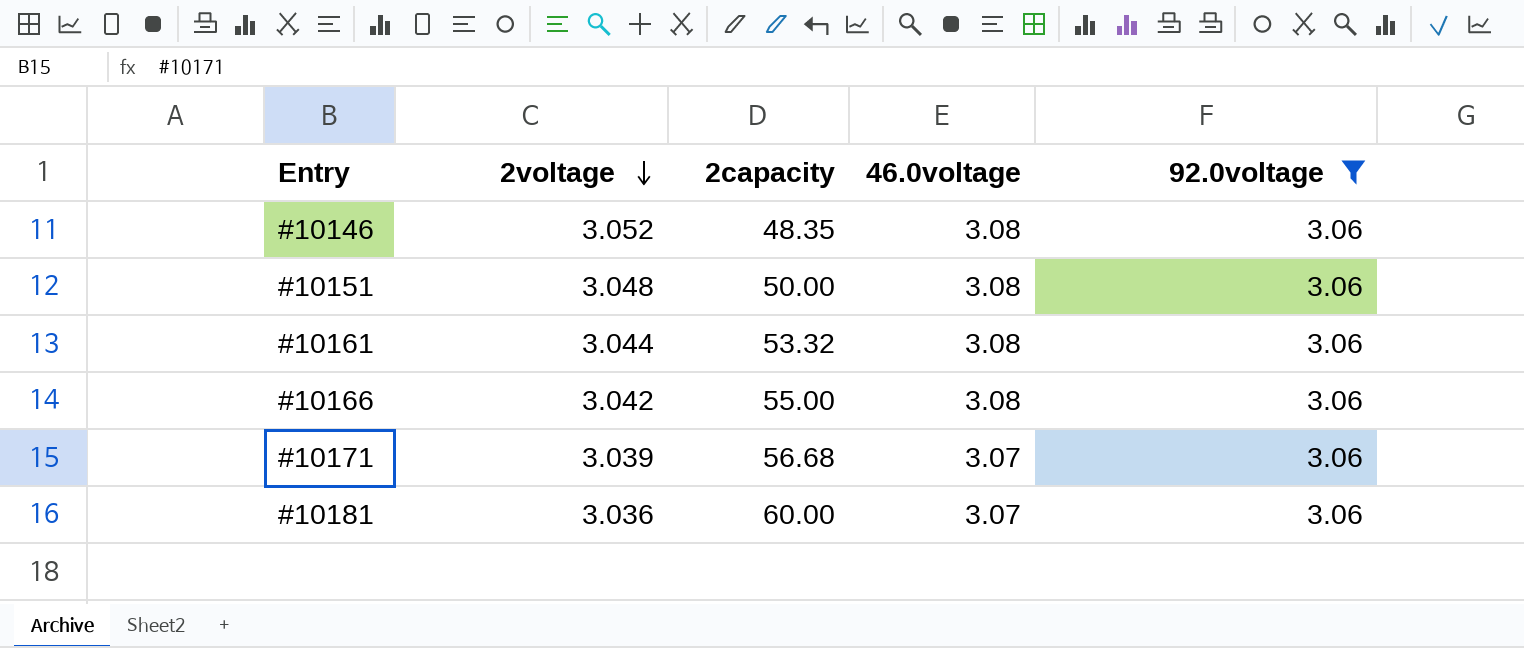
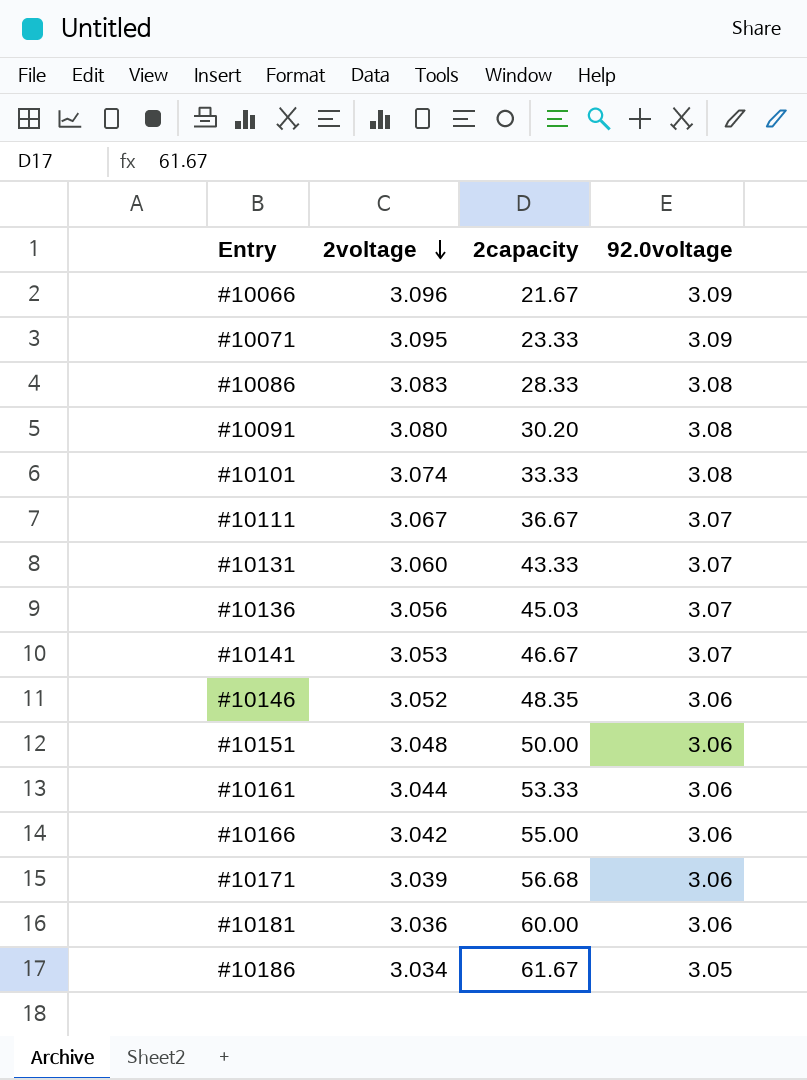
filter: 92.0voltage = 3.06 -> none
column 46.0voltage | position: 4 -> none
#10161 | 2capacity: 53.32 -> 53.33

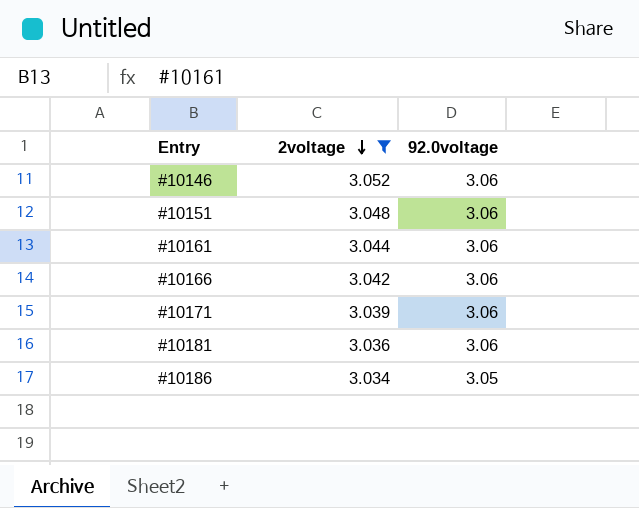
filter: none -> 2voltage <= 3.052
column 2capacity | position: 3 -> none

